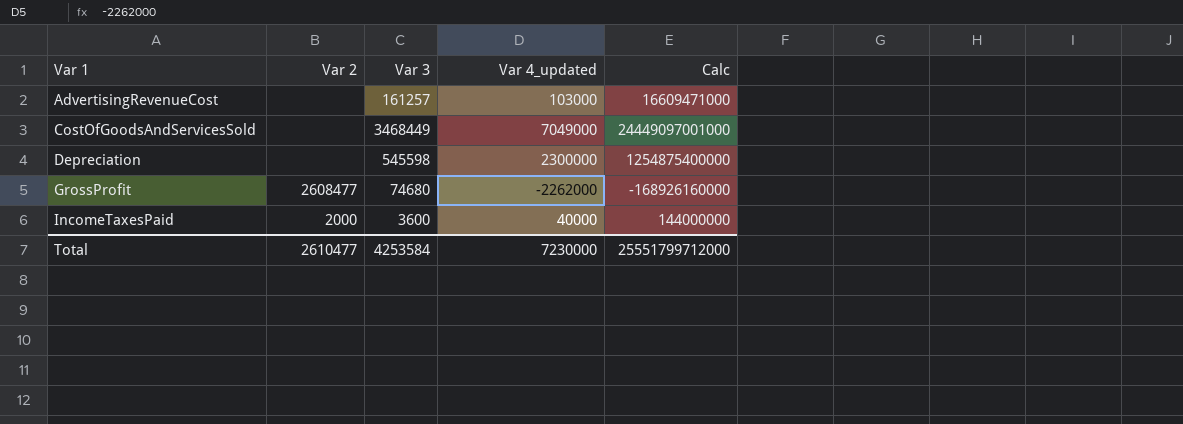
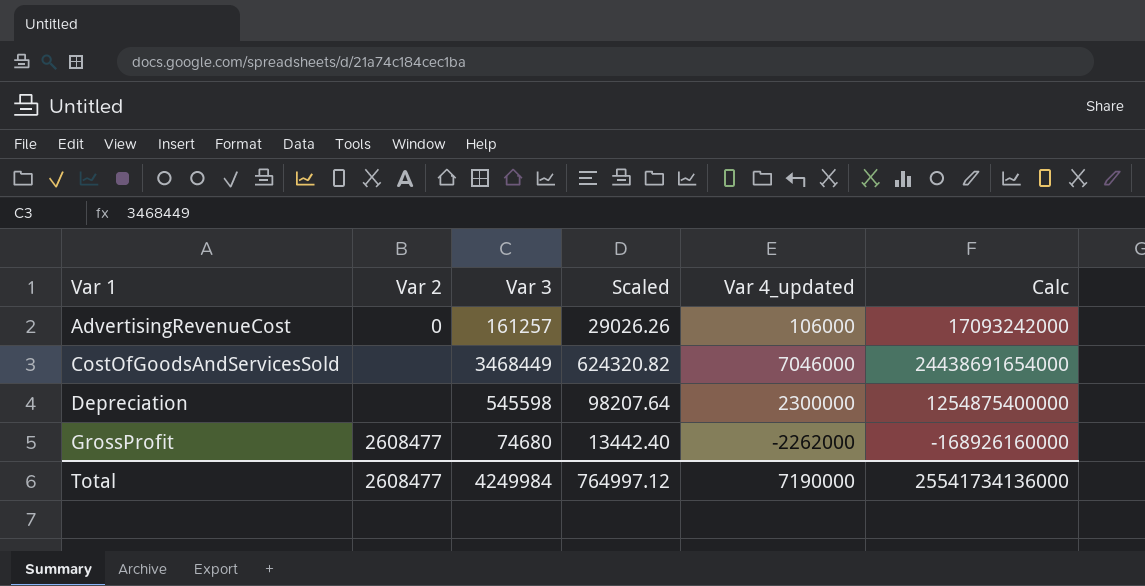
column Scaled | formula: none -> [Var 3] * 0.18
row IncomeTaxesPaid: 2000 | 3600 | 40000 | 144000000 -> none
AdvertisingRevenueCost | Var 2: none -> 0
AdvertisingRevenueCost | Var 4_updated: 103000 -> 106000
AdvertisingRevenueCost | Calc: 16609471000 -> 17093242000
CostOfGoodsAndServicesSold | Var 4_updated: 7049000 -> 7046000
CostOfGoodsAndServicesSold | Calc: 24449097001000 -> 24438691654000
Total | Var 2: 2610477 -> 2608477
Total | Var 3: 4253584 -> 4249984
Total | Var 4_updated: 7230000 -> 7190000
Total | Calc: 25551799712000 -> 25541734136000

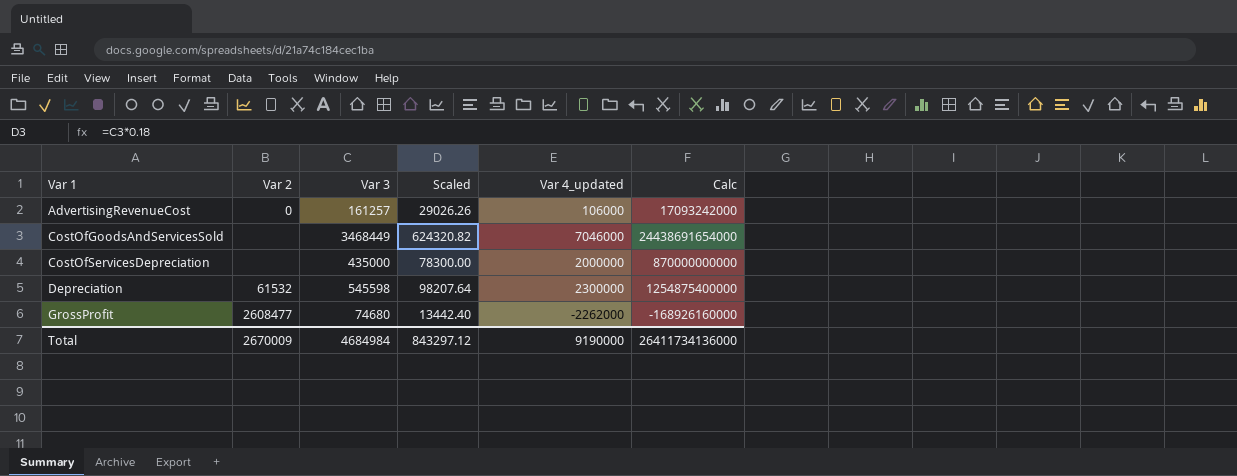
row CostOfServicesDepreciation: none -> none | 435000 | 78300.00 | 2000000 | 870000000000
Depreciation | Var 2: none -> 61532
Total | Var 2: 2608477 -> 2670009
Total | Var 3: 4249984 -> 4684984
Total | Scaled: 764997.12 -> 843297.12
Total | Var 4_updated: 7190000 -> 9190000
Total | Calc: 25541734136000 -> 26411734136000

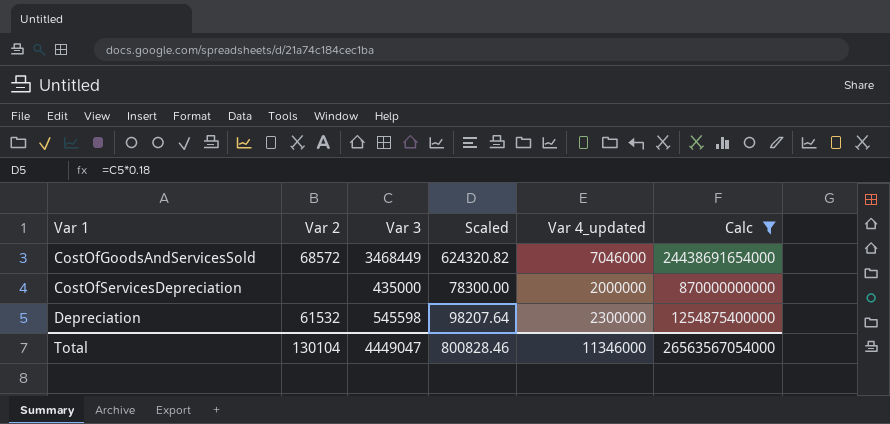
filter: none -> Calc >= 870000000000
CostOfGoodsAndServicesSold | Var 2: none -> 68572
Total | Var 2: 2670009 -> 130104
Total | Var 3: 4684984 -> 4449047
Total | Scaled: 843297.12 -> 800828.46
Total | Var 4_updated: 9190000 -> 11346000
Total | Calc: 26411734136000 -> 26563567054000

